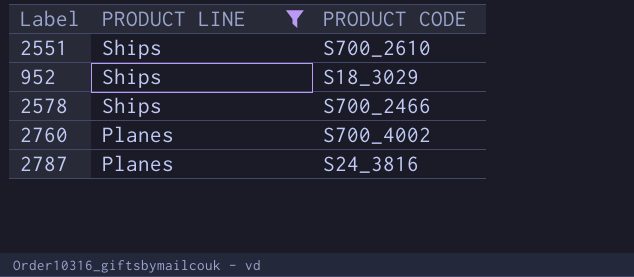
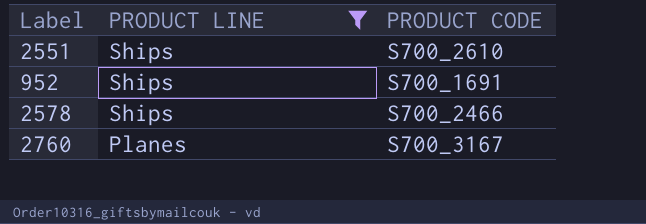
row 2787: Planes | S24_3816 -> none
952 | PRODUCT CODE: S18_3029 -> S700_1691
2760 | PRODUCT CODE: S700_4002 -> S700_3167

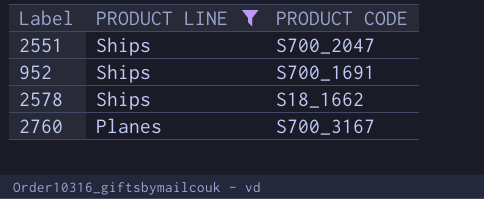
2551 | PRODUCT CODE: S700_2610 -> S700_2047
2578 | PRODUCT CODE: S700_2466 -> S18_1662

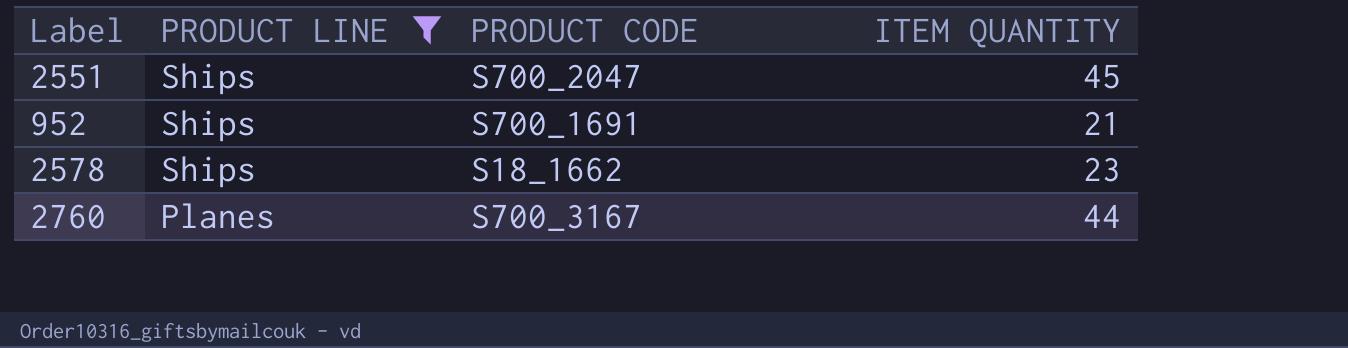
column ITEM QUANTITY | position: none -> 4

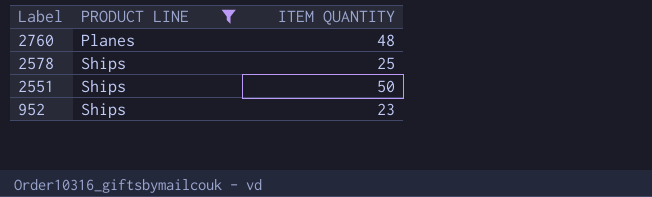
row order: PRODUCT LINE descending -> Label descending
column PRODUCT CODE | position: 3 -> none
2760 | ITEM QUANTITY: 44 -> 48
2578 | ITEM QUANTITY: 23 -> 25
2551 | ITEM QUANTITY: 45 -> 50
952 | ITEM QUANTITY: 21 -> 23

